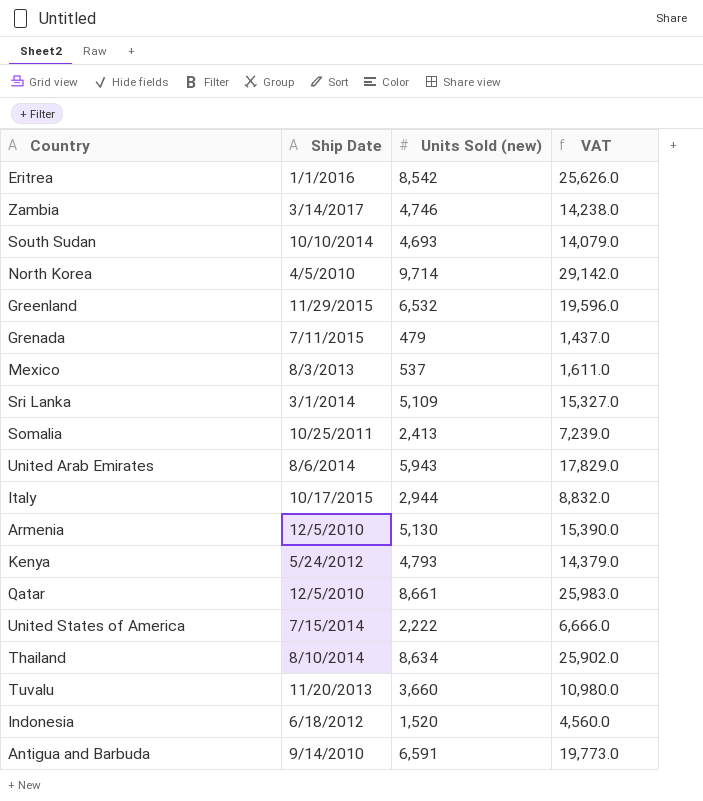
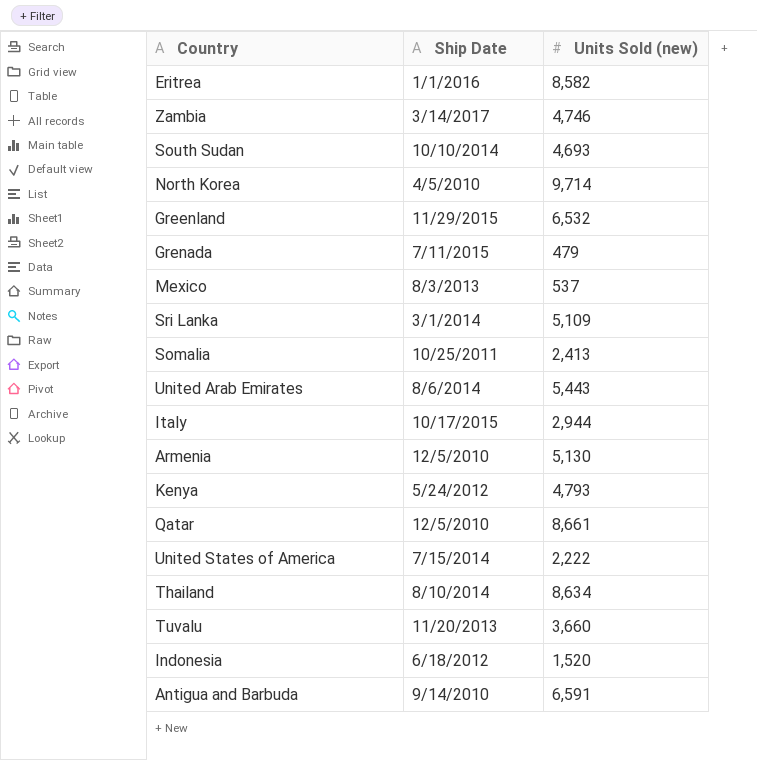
column VAT | formula: [Units Sold (new)] * 3 -> none
Eritrea | Units Sold (new): 8,542 -> 8,582
United Arab Emirates | Units Sold (new): 5,943 -> 5,443

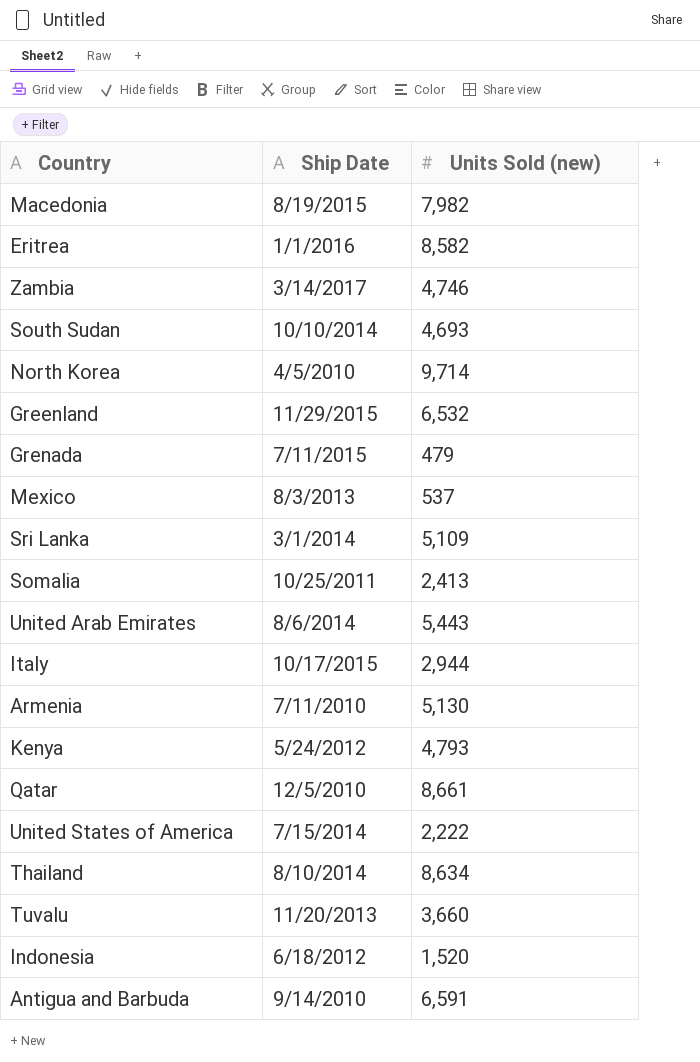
row Macedonia: none -> 8/19/2015 | 7,982
Armenia | Ship Date: 12/5/2010 -> 7/11/2010

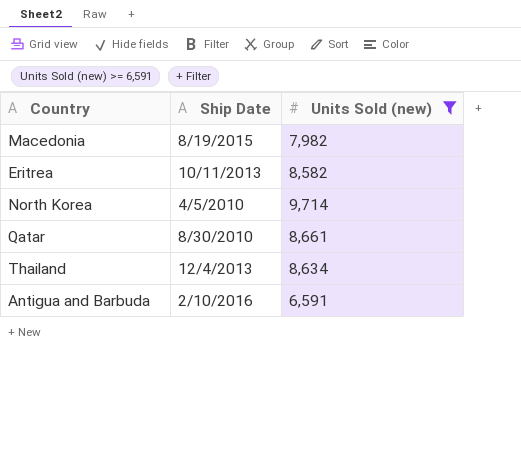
filter: none -> Units Sold (new) >= 6,591
Eritrea | Ship Date: 1/1/2016 -> 10/11/2013
Qatar | Ship Date: 12/5/2010 -> 8/30/2010
Thailand | Ship Date: 8/10/2014 -> 12/4/2013
Antigua and Barbuda | Ship Date: 9/14/2010 -> 2/10/2016

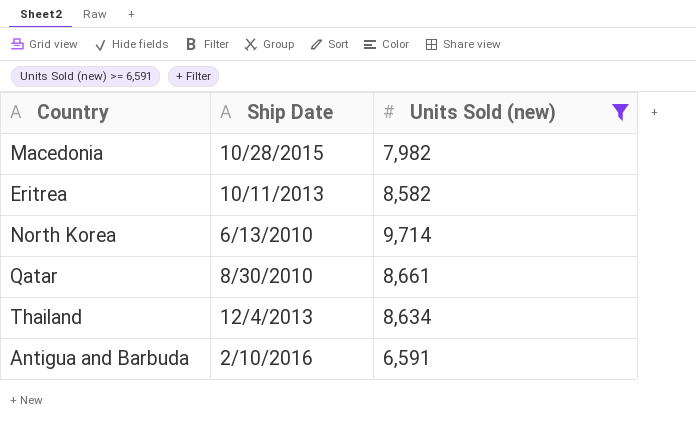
Macedonia | Ship Date: 8/19/2015 -> 10/28/2015
North Korea | Ship Date: 4/5/2010 -> 6/13/2010

